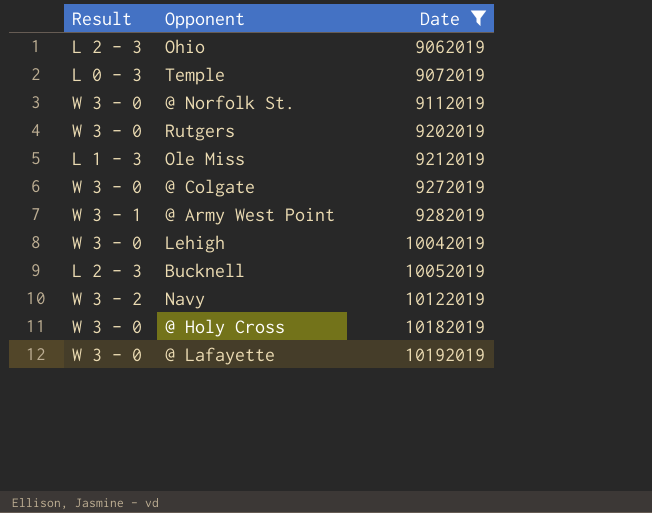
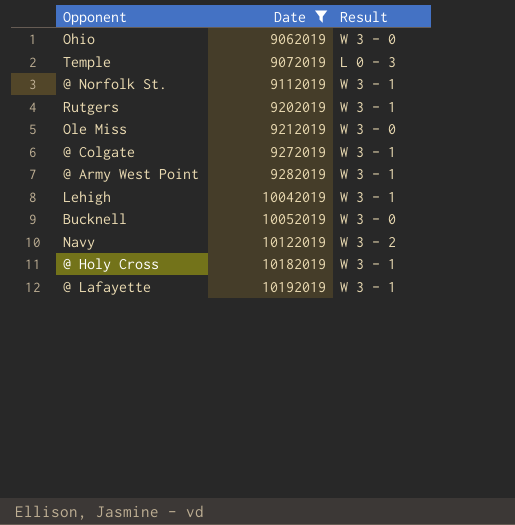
column Result | position: 1 -> 3
Ohio | Result: L 2 - 3 -> W 3 - 0
@ Norfolk St. | Result: W 3 - 0 -> W 3 - 1
Rutgers | Result: W 3 - 0 -> W 3 - 1
Ole Miss | Result: L 1 - 3 -> W 3 - 0
@ Colgate | Result: W 3 - 0 -> W 3 - 1
Lehigh | Result: W 3 - 0 -> W 3 - 1
Bucknell | Result: L 2 - 3 -> W 3 - 0
@ Holy Cross | Result: W 3 - 0 -> W 3 - 1
@ Lafayette | Result: W 3 - 0 -> W 3 - 1

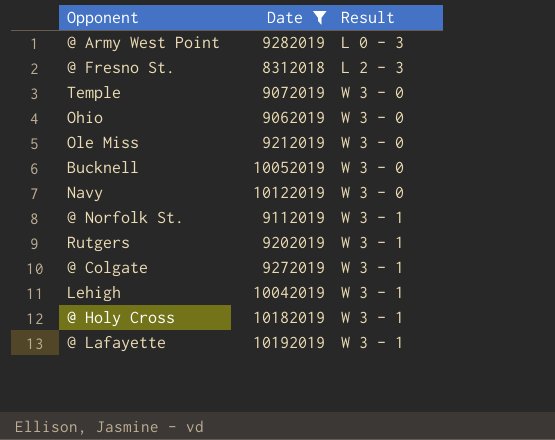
row order: Date ascending -> Result ascending
@ Army West Point | Result: W 3 - 1 -> L 0 - 3
row @ Fresno St.: none -> 8312018 | L 2 - 3
Temple | Result: L 0 - 3 -> W 3 - 0
Navy | Result: W 3 - 2 -> W 3 - 0

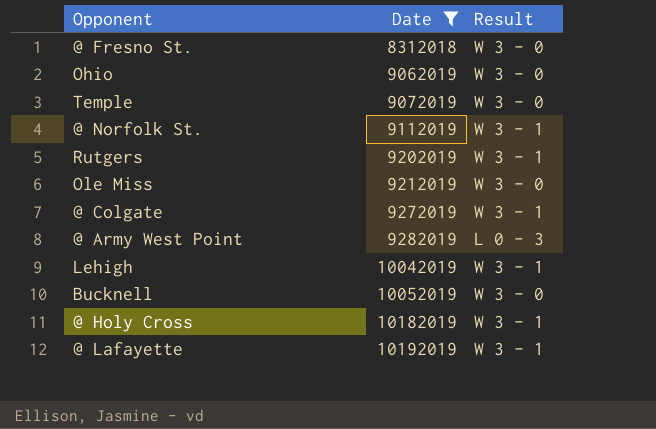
row order: Result ascending -> Date ascending
row Navy: 10122019 | W 3 - 0 -> none
@ Fresno St. | Result: L 2 - 3 -> W 3 - 0

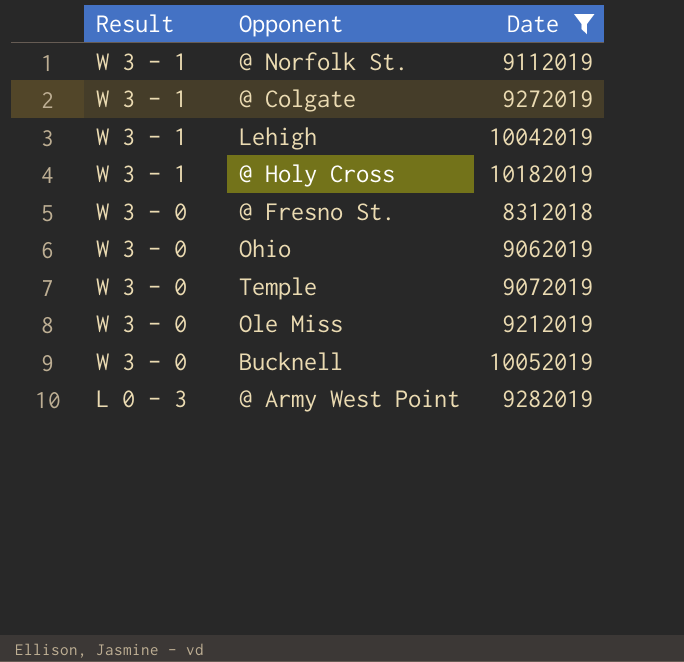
row order: Date ascending -> Result descending
column Result | position: 3 -> 1
row Rutgers: 9202019 | W 3 - 1 -> none
row @ Lafayette: 10192019 | W 3 - 1 -> none

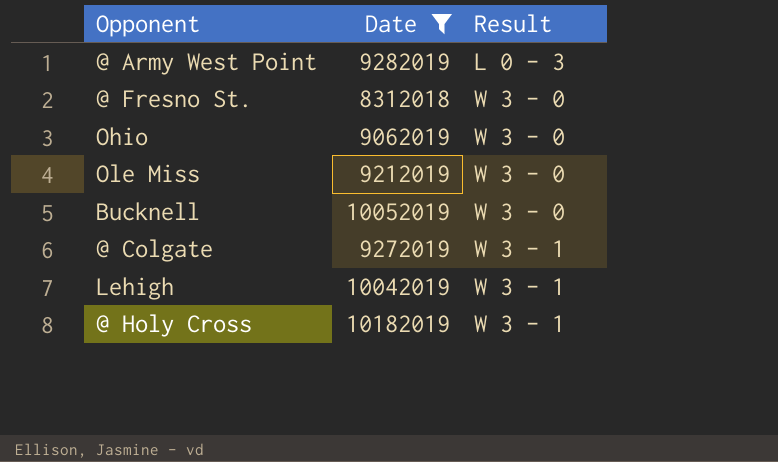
row order: Result descending -> Result ascending
column Result | position: 1 -> 3
row @ Norfolk St.: W 3 - 1 | 9112019 -> none
row Temple: W 3 - 0 | 9072019 -> none

